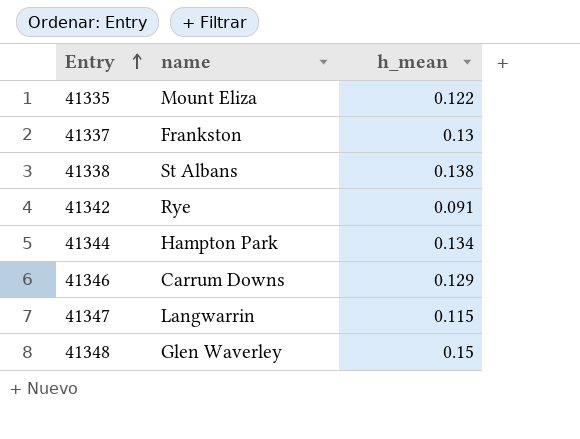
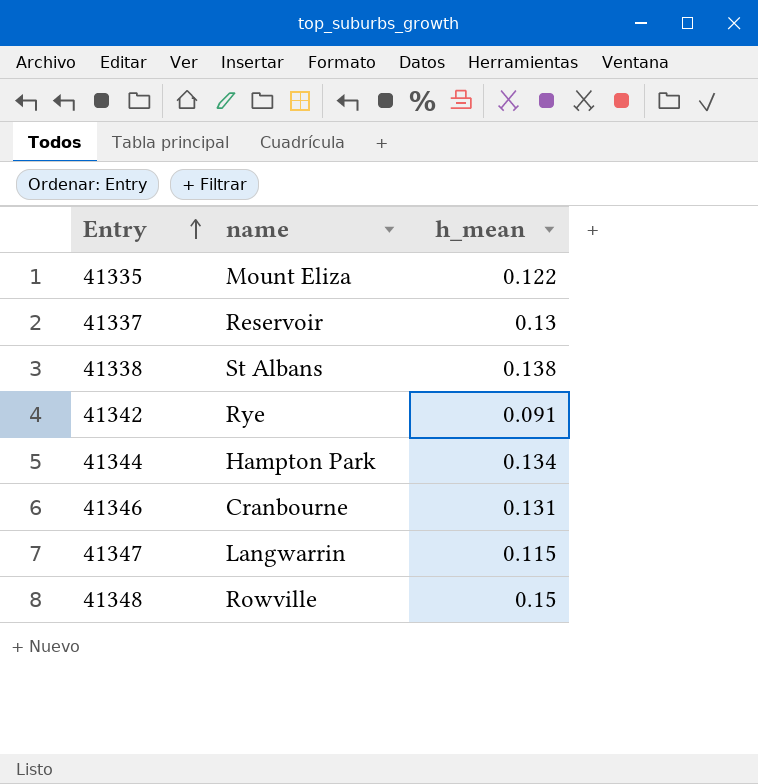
41337 | name: Frankston -> Reservoir
41346 | name: Carrum Downs -> Cranbourne
41346 | h_mean: 0.129 -> 0.131
41348 | name: Glen Waverley -> Rowville

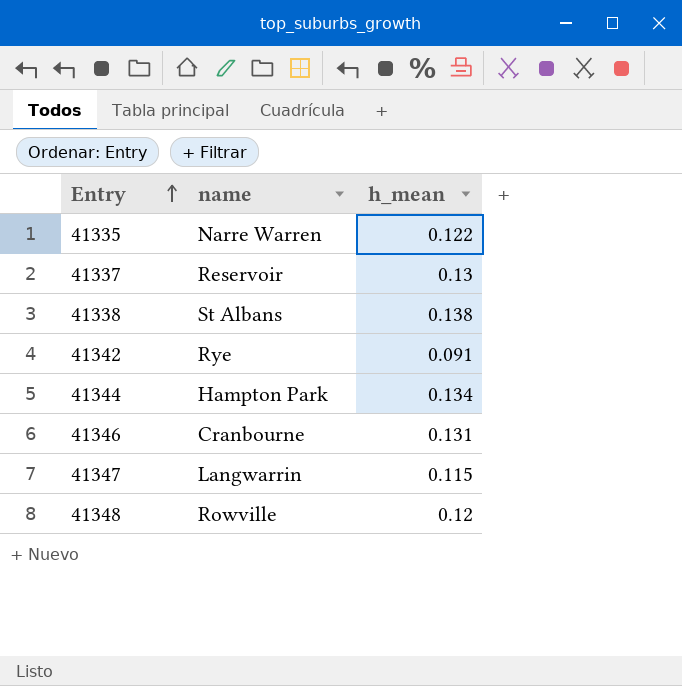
41335 | name: Mount Eliza -> Narre Warren
41348 | h_mean: 0.15 -> 0.12

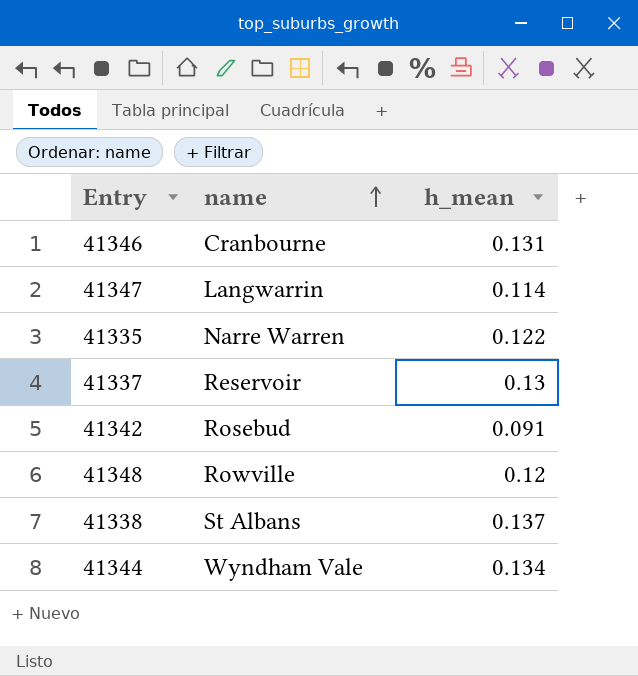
row order: Entry ascending -> name ascending
41347 | h_mean: 0.115 -> 0.114
41342 | name: Rye -> Rosebud
41338 | h_mean: 0.138 -> 0.137
41344 | name: Hampton Park -> Wyndham Vale

